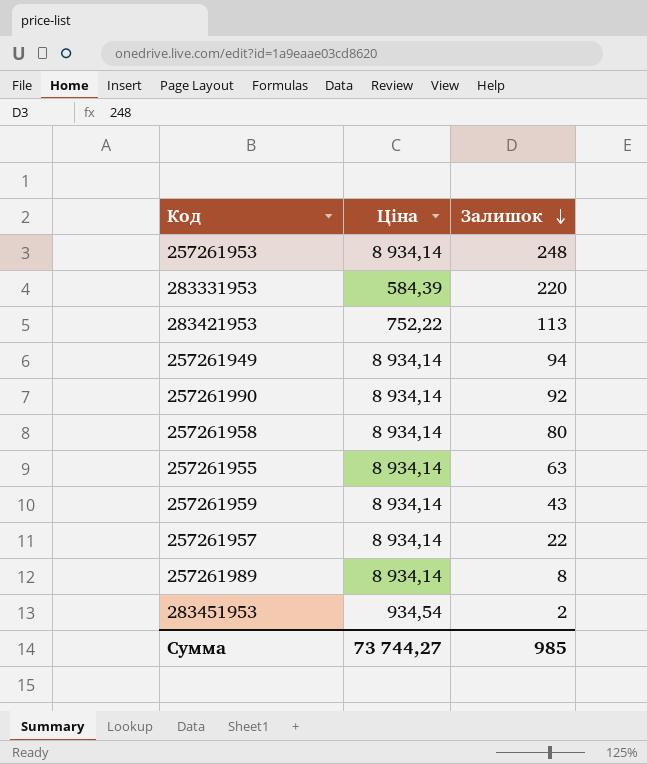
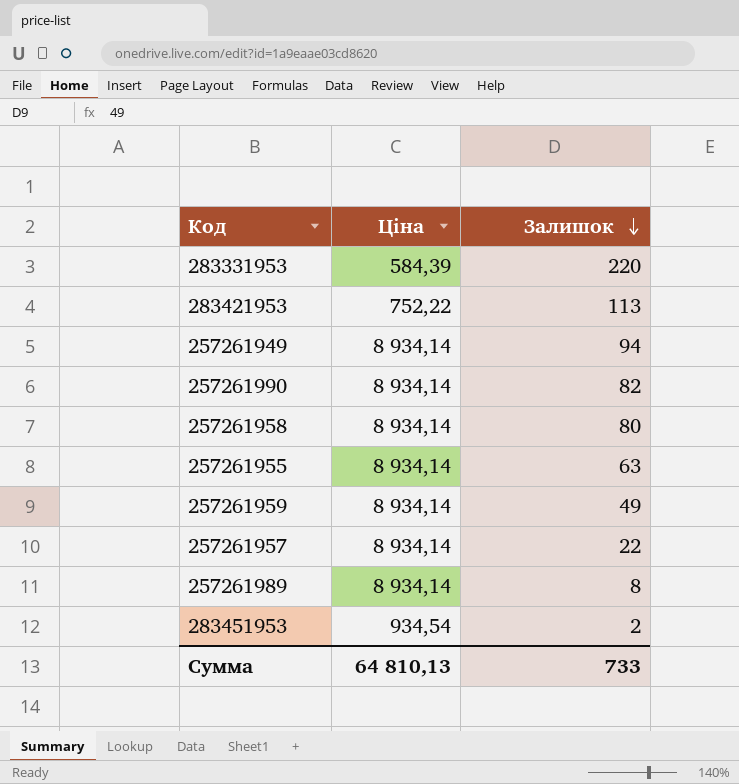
row 257261953: 8 934,14 | 248 -> none
257261990 | Залишок: 92 -> 82
257261959 | Залишок: 43 -> 49
Сумма | Ціна: 73 744,27 -> 64 810,13
Сумма | Залишок: 985 -> 733

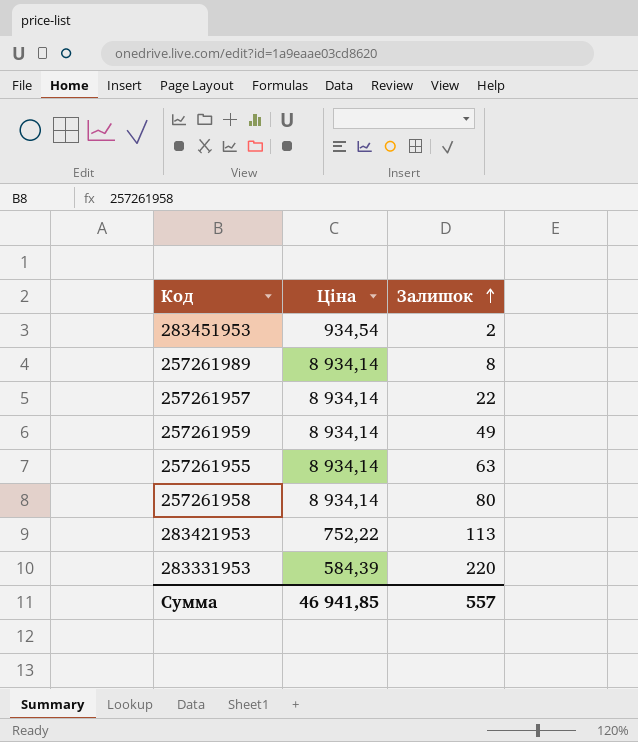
row order: Залишок descending -> Залишок ascending
row 257261949: 8 934,14 | 94 -> none
row 257261990: 8 934,14 | 82 -> none
Сумма | Ціна: 64 810,13 -> 46 941,85
Сумма | Залишок: 733 -> 557

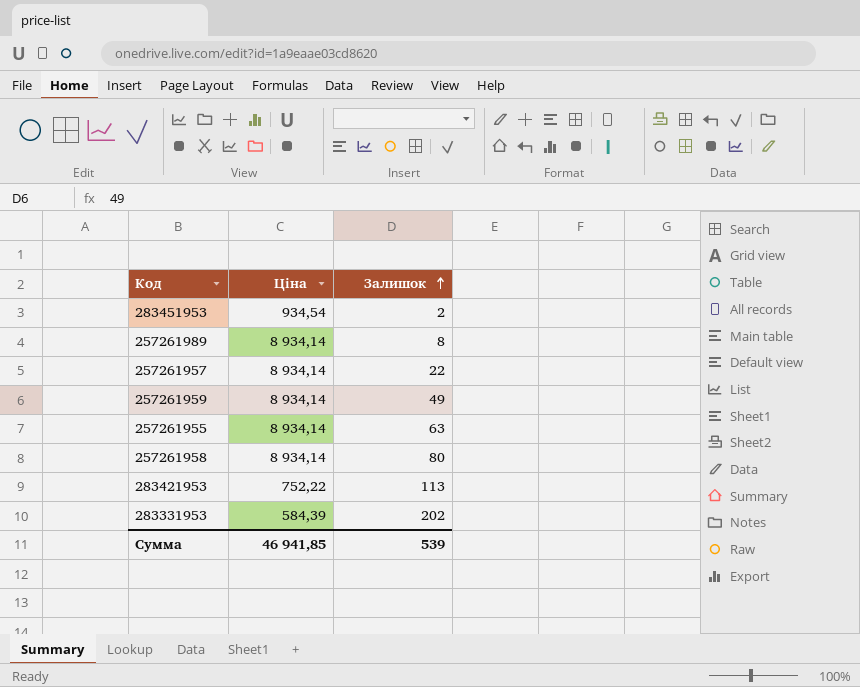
283331953 | Залишок: 220 -> 202
Сумма | Залишок: 557 -> 539

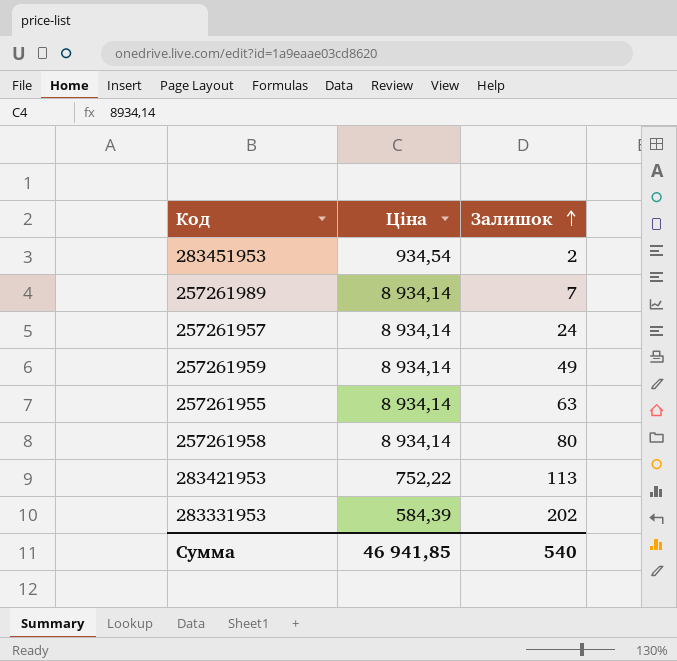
257261989 | Залишок: 8 -> 7
257261957 | Залишок: 22 -> 24
Сумма | Залишок: 539 -> 540

